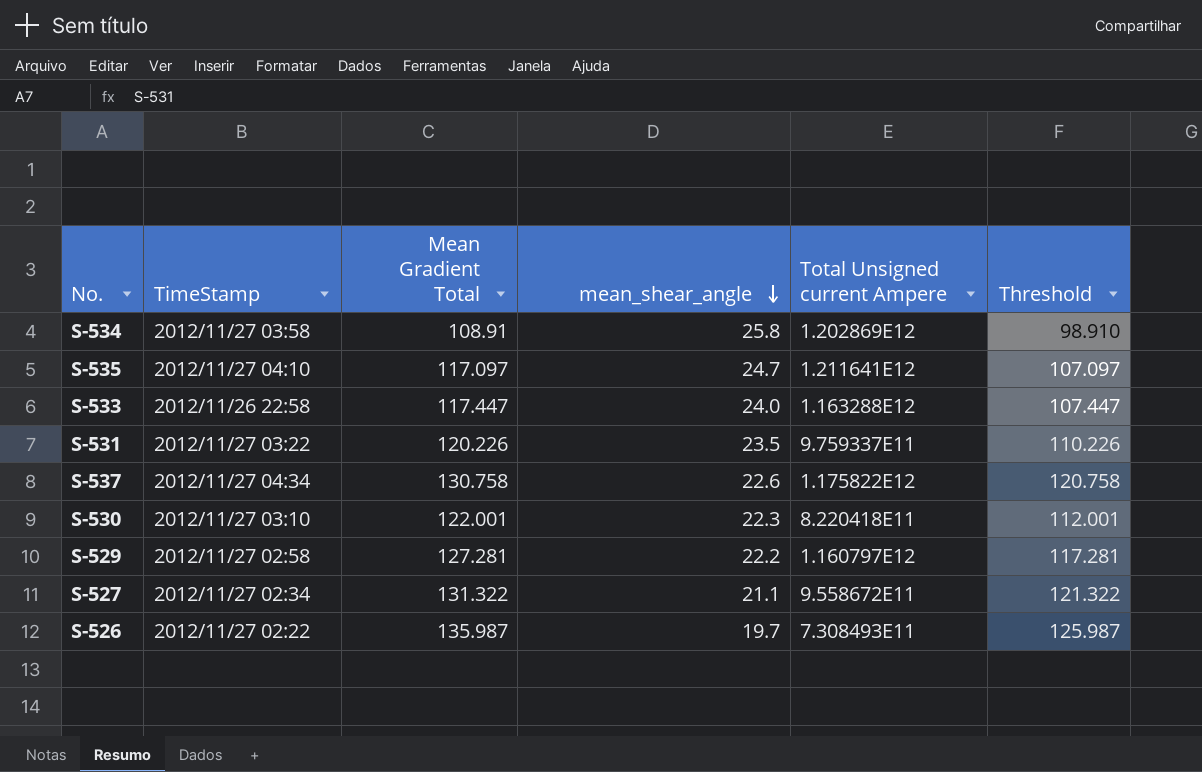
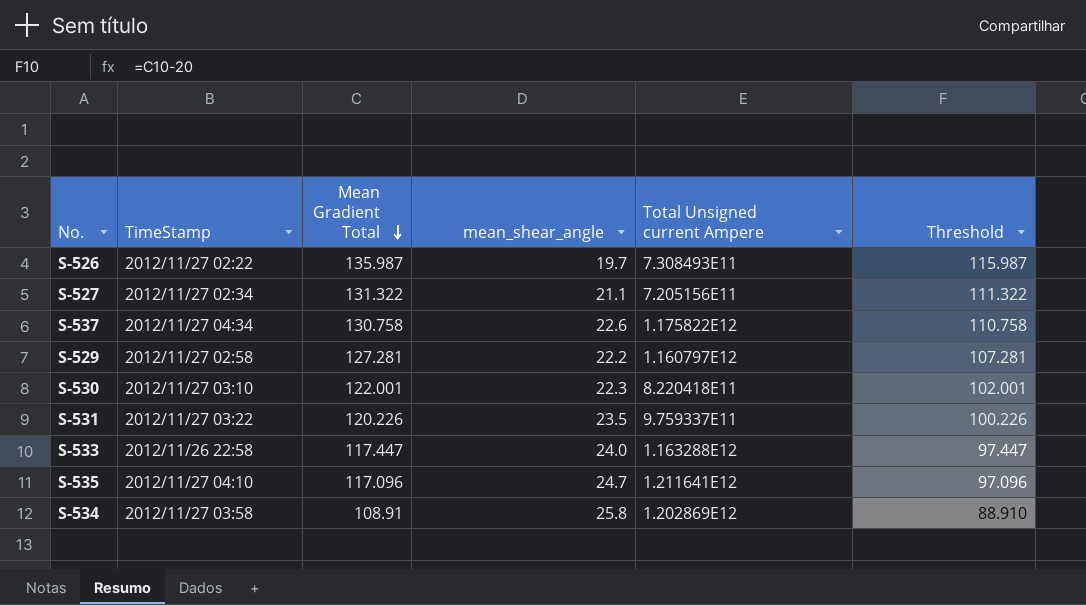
row order: mean_shear_angle descending -> Mean Gradient Total descending
column Threshold | formula: [Mean Gradient Total] - 10 -> [Mean Gradient Total] - 20
S-527 | Total Unsigned current Ampere: 9.558672E11 -> 7.205156E11
S-535 | Mean Gradient Total: 117.097 -> 117.096

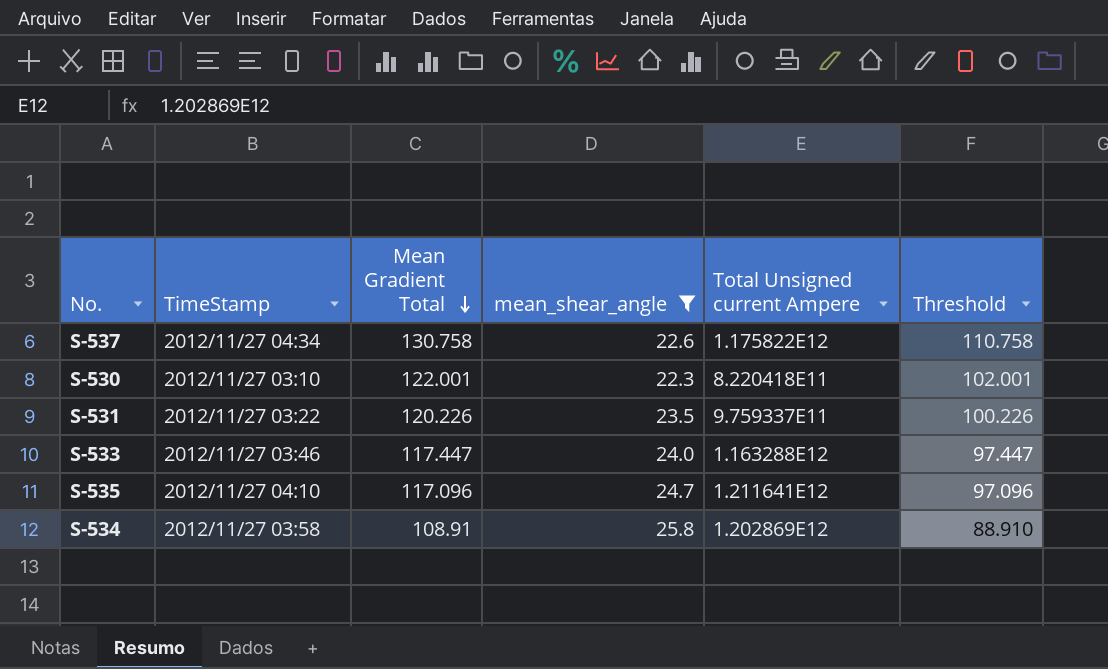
filter: none -> mean_shear_angle >= 22.3
S-533 | TimeStamp: 2012/11/26 22:58 -> 2012/11/27 03:46

